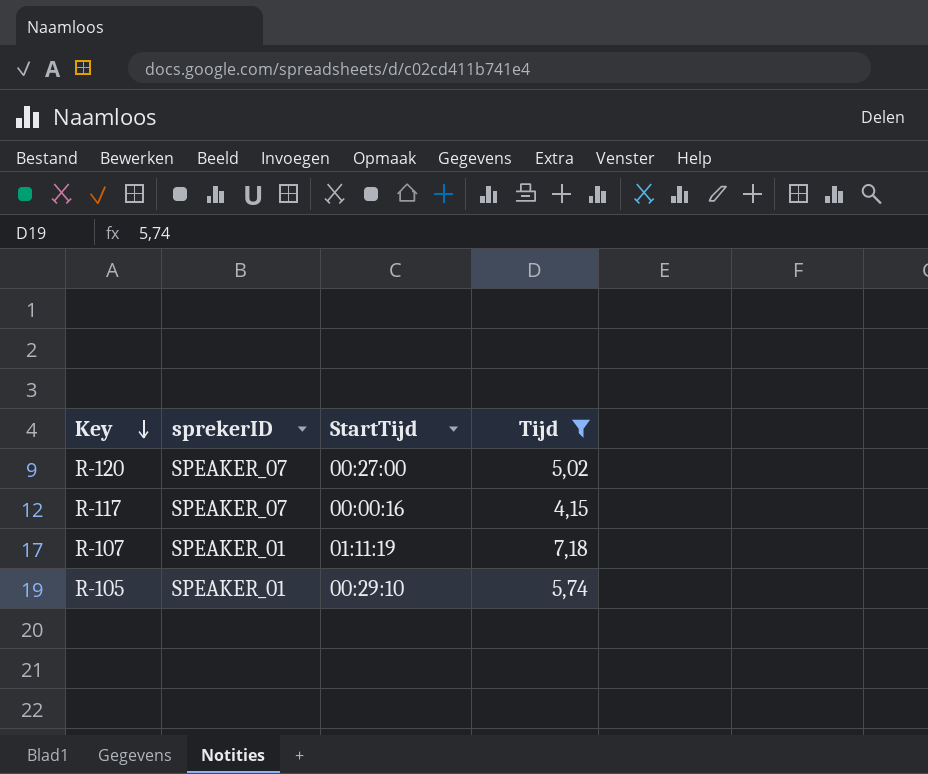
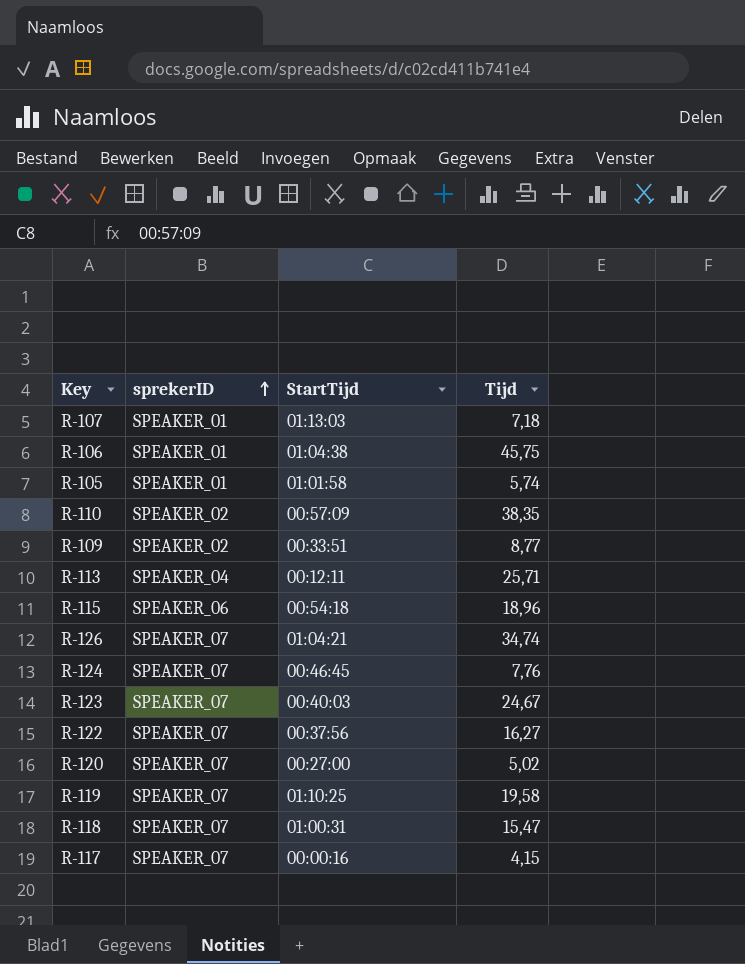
filter: Tijd <= 7,18 -> none
row order: Key descending -> sprekerID ascending
R-107 | StartTijd: 01:11:19 -> 01:13:03
R-105 | StartTijd: 00:29:10 -> 01:01:58

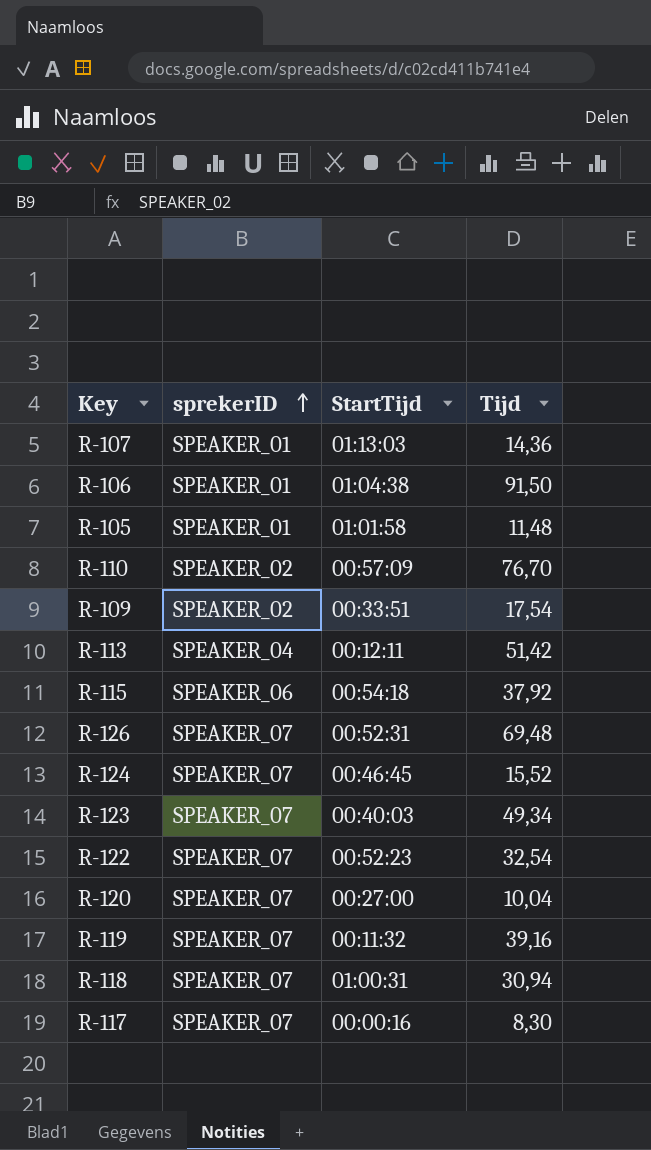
R-107 | Tijd: 7,18 -> 14,36
R-106 | Tijd: 45,75 -> 91,50
R-105 | Tijd: 5,74 -> 11,48
R-110 | Tijd: 38,35 -> 76,70
R-109 | Tijd: 8,77 -> 17,54
R-113 | Tijd: 25,71 -> 51,42
R-115 | Tijd: 18,96 -> 37,92
R-126 | StartTijd: 01:04:21 -> 00:52:31
R-126 | Tijd: 34,74 -> 69,48
R-124 | Tijd: 7,76 -> 15,52
R-123 | Tijd: 24,67 -> 49,34
R-122 | StartTijd: 00:37:56 -> 00:52:23
R-122 | Tijd: 16,27 -> 32,54
R-120 | Tijd: 5,02 -> 10,04
R-119 | StartTijd: 01:10:25 -> 00:11:32
R-119 | Tijd: 19,58 -> 39,16
R-118 | Tijd: 15,47 -> 30,94
R-117 | Tijd: 4,15 -> 8,30

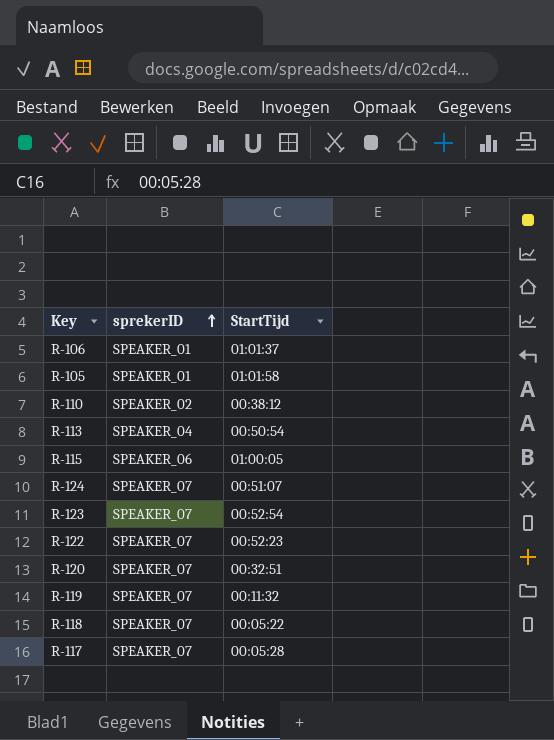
column Tijd | position: 4 -> none
row R-107: SPEAKER_01 | 01:13:03 | 14,36 -> none
row R-109: SPEAKER_02 | 00:33:51 | 17,54 -> none
row R-126: SPEAKER_07 | 00:52:31 | 69,48 -> none
R-106 | StartTijd: 01:04:38 -> 01:01:37
R-110 | StartTijd: 00:57:09 -> 00:38:12
R-113 | StartTijd: 00:12:11 -> 00:50:54
R-115 | StartTijd: 00:54:18 -> 01:00:05
R-124 | StartTijd: 00:46:45 -> 00:51:07
R-123 | StartTijd: 00:40:03 -> 00:52:54
R-120 | StartTijd: 00:27:00 -> 00:32:51
R-118 | StartTijd: 01:00:31 -> 00:05:22
R-117 | StartTijd: 00:00:16 -> 00:05:28

